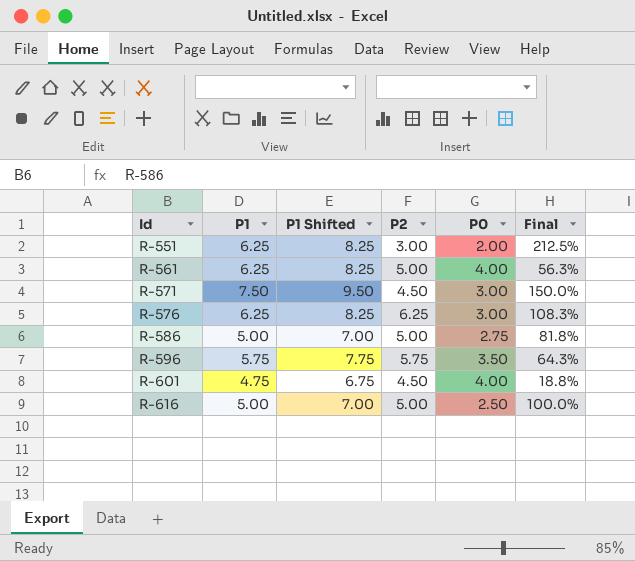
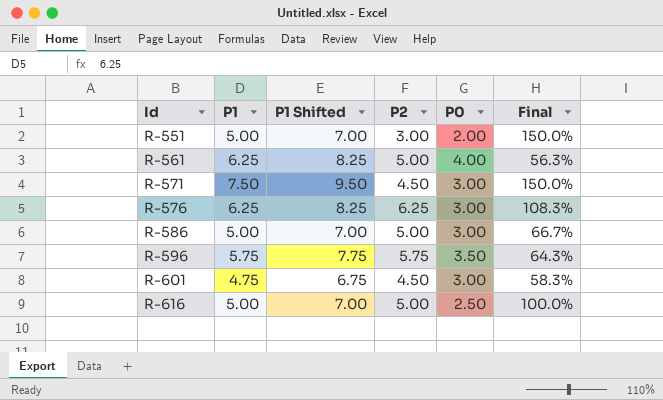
R-551 | P1: 6.25 -> 5.00
R-551 | P1 Shifted: 8.25 -> 7.00
R-551 | Final: 212.5% -> 150.0%
R-586 | P0: 2.75 -> 3.00
R-586 | Final: 81.8% -> 66.7%
R-601 | P0: 4.00 -> 3.00
R-601 | Final: 18.8% -> 58.3%

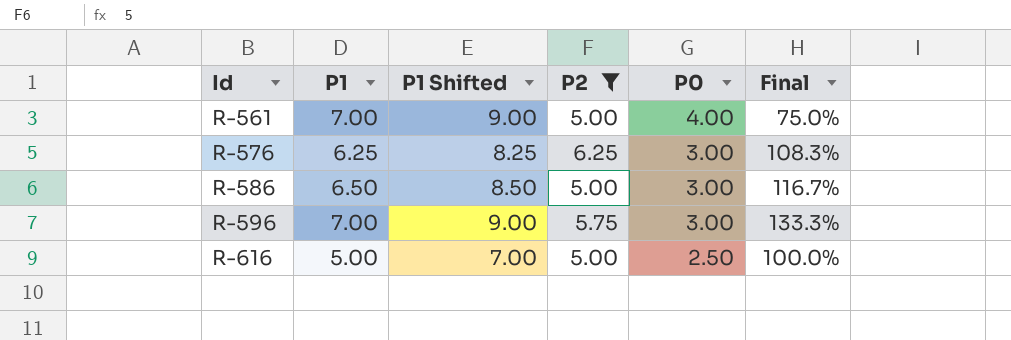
filter: none -> P2 >= 5.00
R-561 | P1: 6.25 -> 7.00
R-561 | P1 Shifted: 8.25 -> 9.00
R-561 | Final: 56.3% -> 75.0%
R-586 | P1: 5.00 -> 6.50
R-586 | P1 Shifted: 7.00 -> 8.50
R-586 | Final: 66.7% -> 116.7%
R-596 | P1: 5.75 -> 7.00
R-596 | P1 Shifted: 7.75 -> 9.00
R-596 | P0: 3.50 -> 3.00
R-596 | Final: 64.3% -> 133.3%

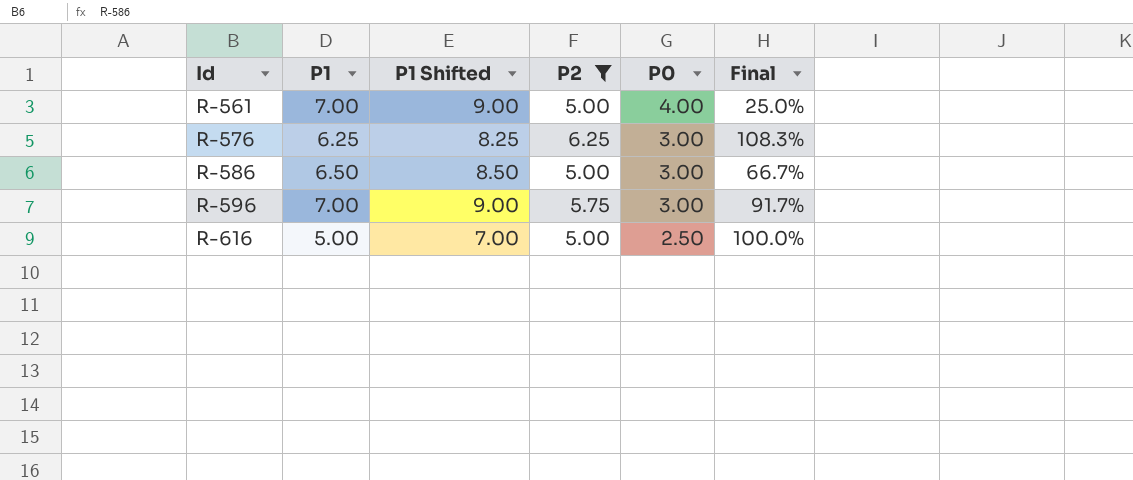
column Final | formula: ([P1] - [P0]) / [P0] -> ([P2] - [P0]) / [P0]

